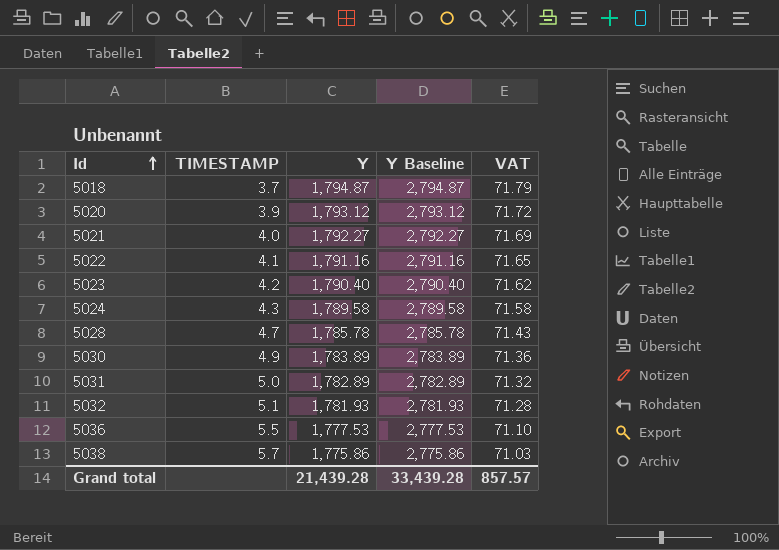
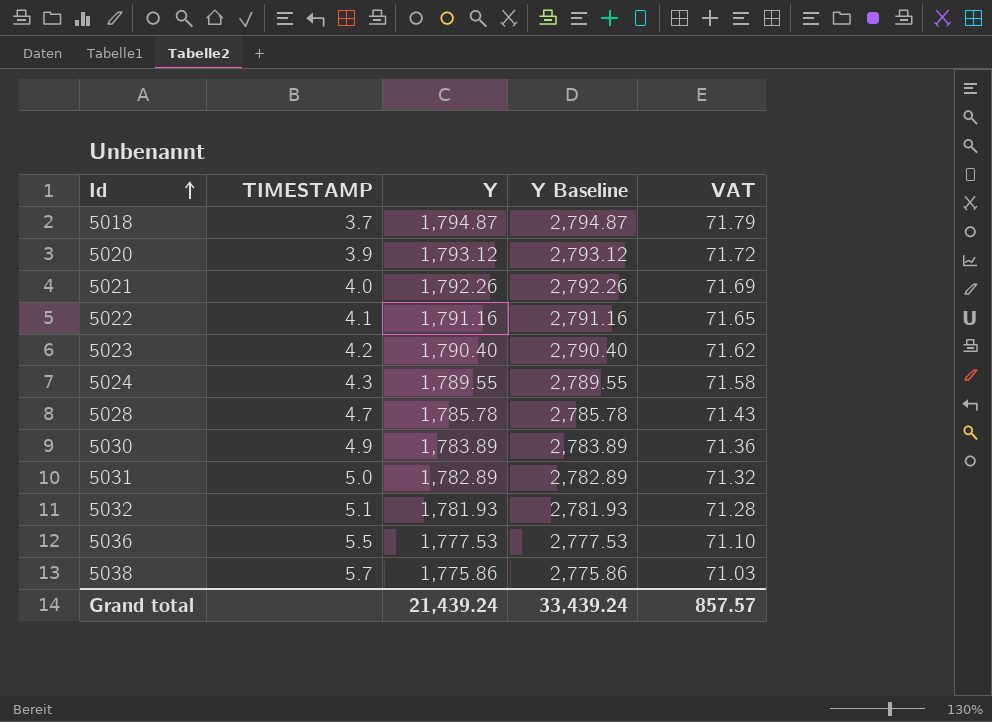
5021 | Y: 1,792.27 -> 1,792.26
5021 | Y Baseline: 2,792.27 -> 2,792.26
5024 | Y: 1,789.58 -> 1,789.55
5024 | Y Baseline: 2,789.58 -> 2,789.55
Grand total | Y: 21,439.28 -> 21,439.24
Grand total | Y Baseline: 33,439.28 -> 33,439.24

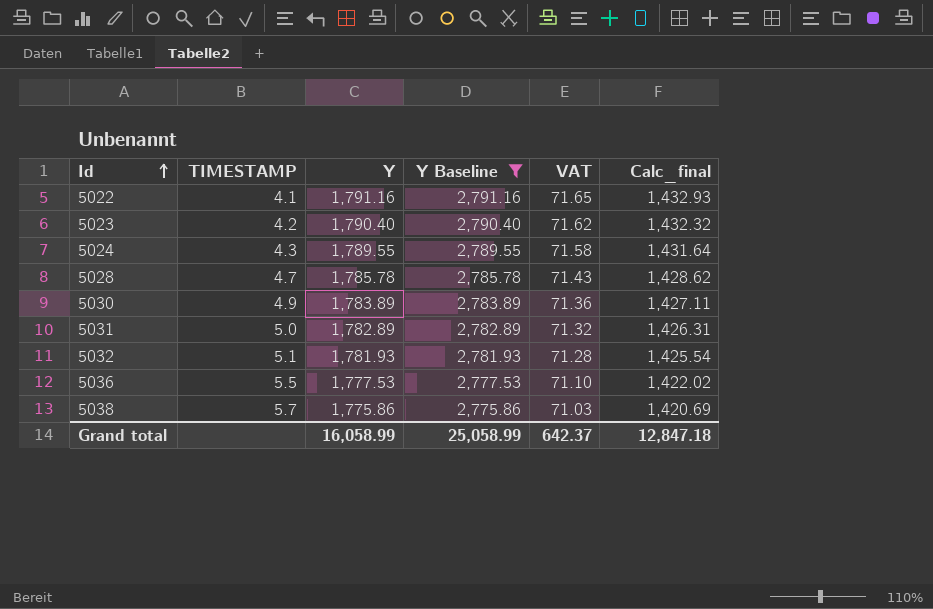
filter: none -> Y Baseline <= 2,791.16
column Calc_final | formula: none -> [Y] * 0.8
Grand total | Y: 21,439.24 -> 16,058.99
Grand total | Y Baseline: 33,439.24 -> 25,058.99
Grand total | VAT: 857.57 -> 642.37

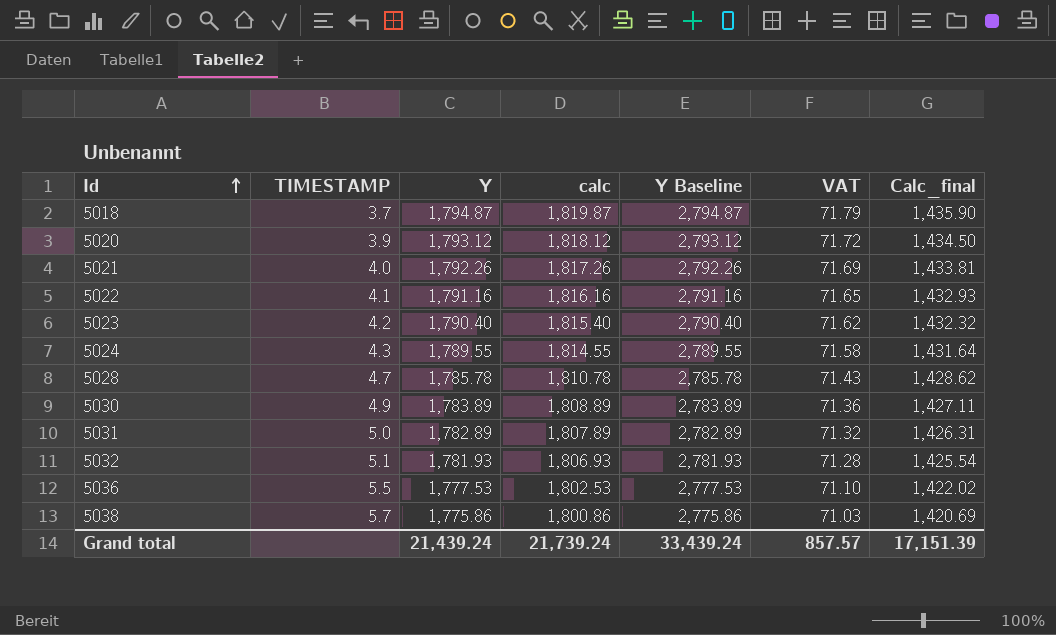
filter: Y Baseline <= 2,791.16 -> none
column calc | formula: none -> [Y] + 25
Grand total | Y: 16,058.99 -> 21,439.24
Grand total | Y Baseline: 25,058.99 -> 33,439.24
Grand total | VAT: 642.37 -> 857.57
Grand total | Calc_final: 12,847.18 -> 17,151.39

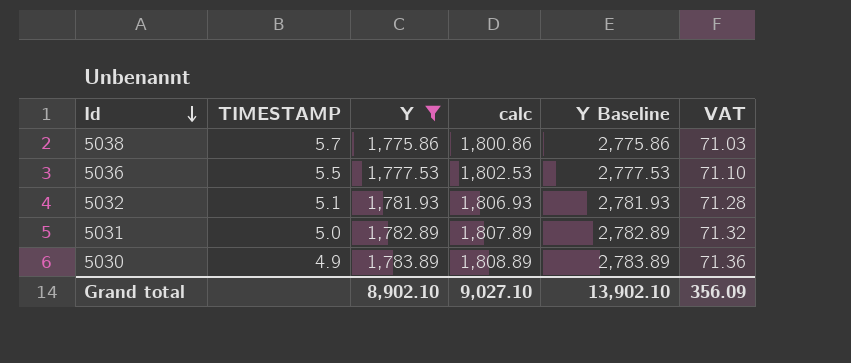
filter: none -> Y <= 1,783.89
row order: Id ascending -> Id descending
column Calc_final | formula: [Y] * 0.8 -> none
Grand total | Y: 21,439.24 -> 8,902.10
Grand total | calc: 21,739.24 -> 9,027.10
Grand total | Y Baseline: 33,439.24 -> 13,902.10
Grand total | VAT: 857.57 -> 356.09

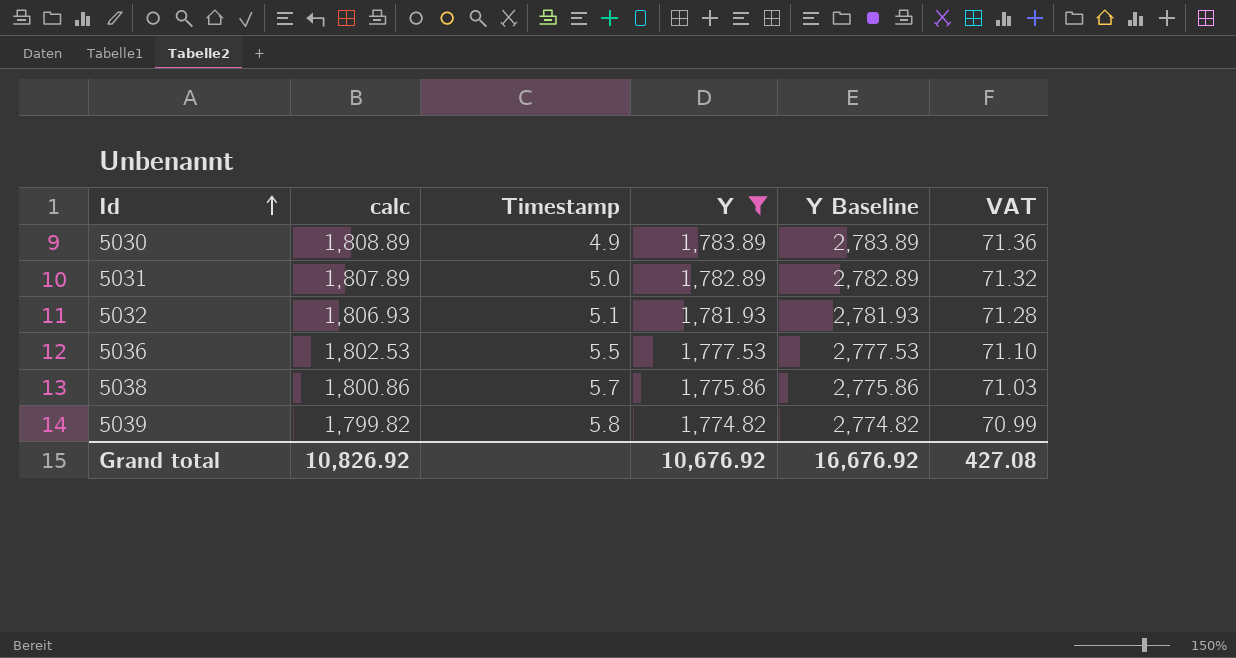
row order: Id descending -> Id ascending
column calc | position: 4 -> 2
column name: TIMESTAMP -> Timestamp
row 5039: none -> 1,799.82 | 5.8 | 1,774.82 | 2,774.82 | 70.99
Grand total | calc: 9,027.10 -> 10,826.92
Grand total | Y: 8,902.10 -> 10,676.92
Grand total | Y Baseline: 13,902.10 -> 16,676.92
Grand total | VAT: 356.09 -> 427.08

